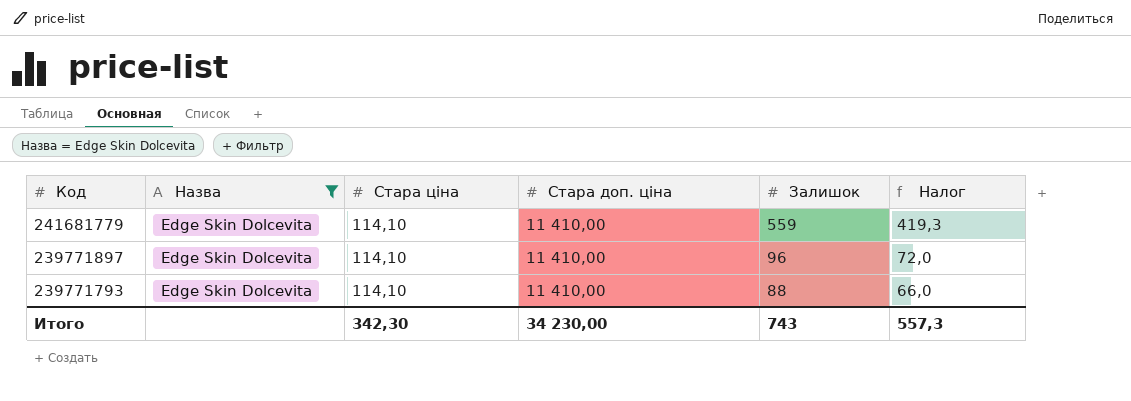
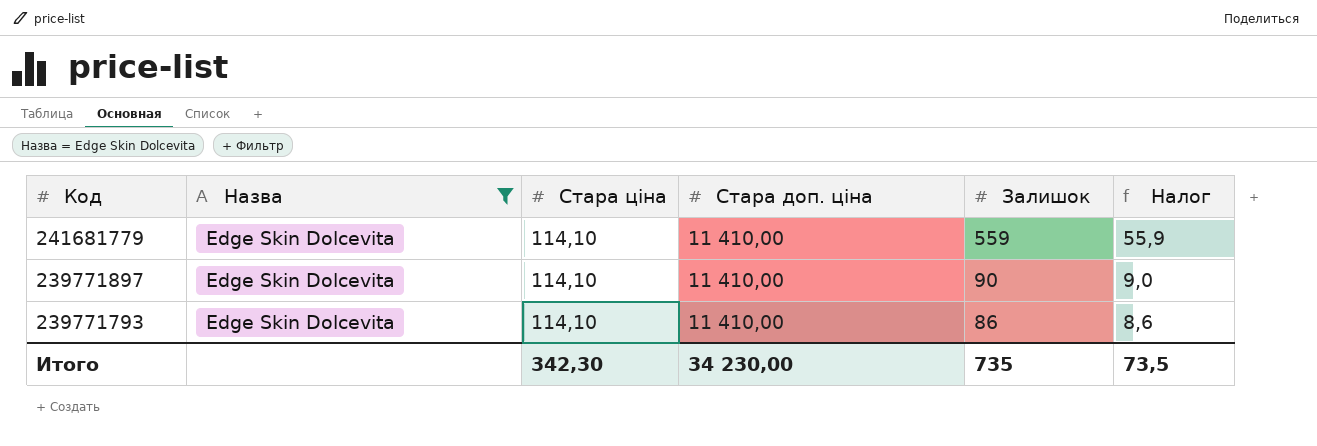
column Налог | formula: [Залишок] * 0,75 -> [Залишок] * 0,1
239771897 | Залишок: 96 -> 90
239771793 | Залишок: 88 -> 86
Итого | Залишок: 743 -> 735
Итого | Налог: 557,3 -> 73,5

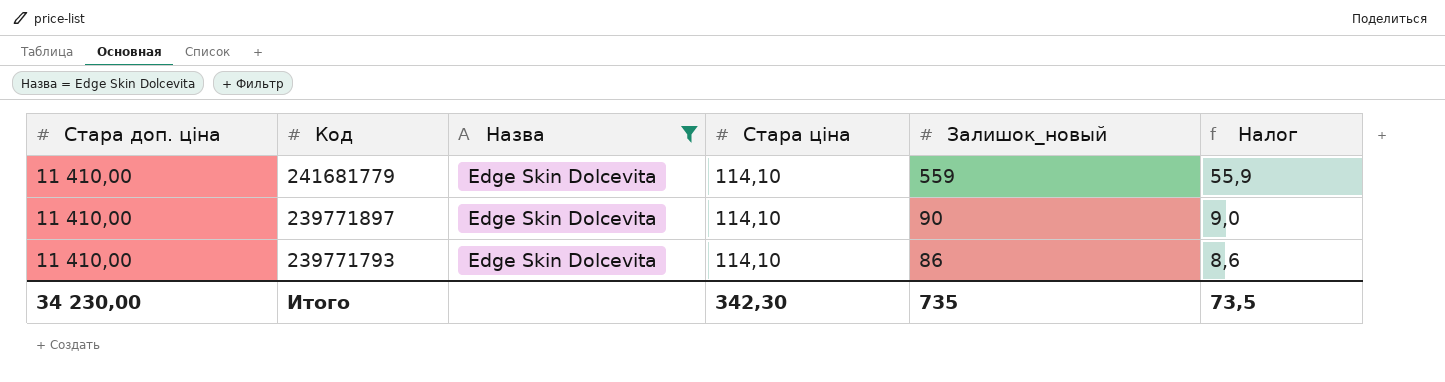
column Стара доп. ціна | position: 4 -> 1
column name: Залишок -> Залишок_новый

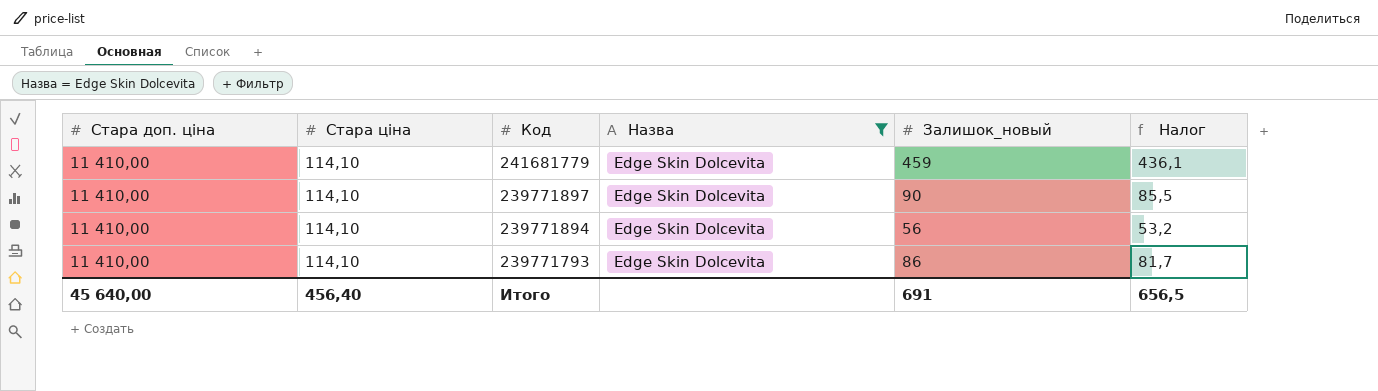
column Стара ціна | position: 4 -> 2
column Налог | formula: [Залишок_новый] * 0,1 -> [Залишок_новый] * 0,95
241681779 | Залишок_новый: 559 -> 459
row 239771894: none -> 11 410,00 | 114,10 | Edge Skin Dolcevita | 56 | 53,2
Итого | Стара доп. ціна: 34 230,00 -> 45 640,00
Итого | Стара ціна: 342,30 -> 456,40
Итого | Залишок_новый: 735 -> 691
Итого | Налог: 73,5 -> 656,5

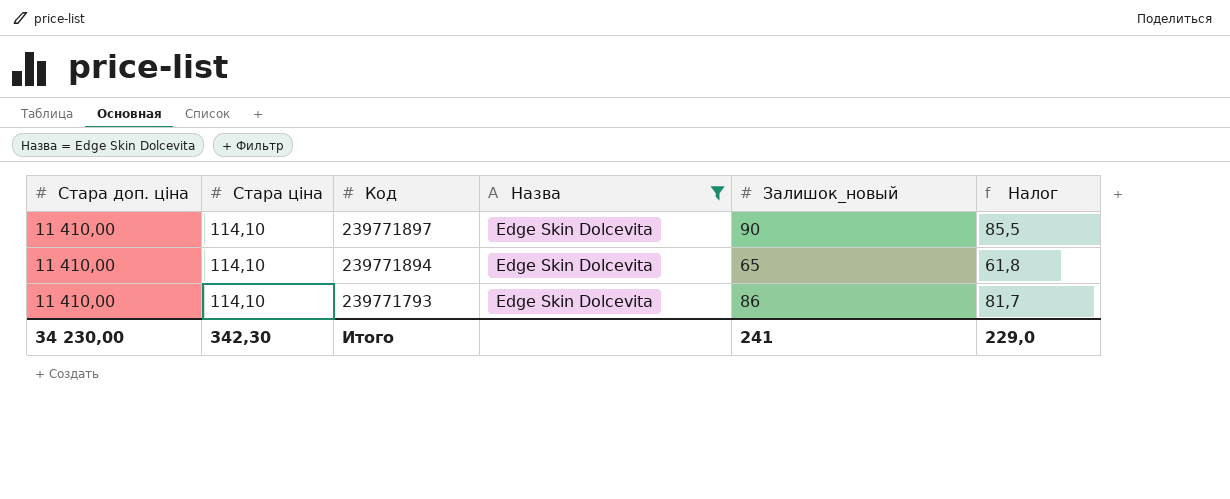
row 241681779: 11 410,00 | 114,10 | Edge Skin Dolcevita | 459 | 436,1 -> none
239771894 | Залишок_новый: 56 -> 65
239771894 | Налог: 53,2 -> 61,8
Итого | Стара доп. ціна: 45 640,00 -> 34 230,00
Итого | Стара ціна: 456,40 -> 342,30
Итого | Залишок_новый: 691 -> 241
Итого | Налог: 656,5 -> 229,0

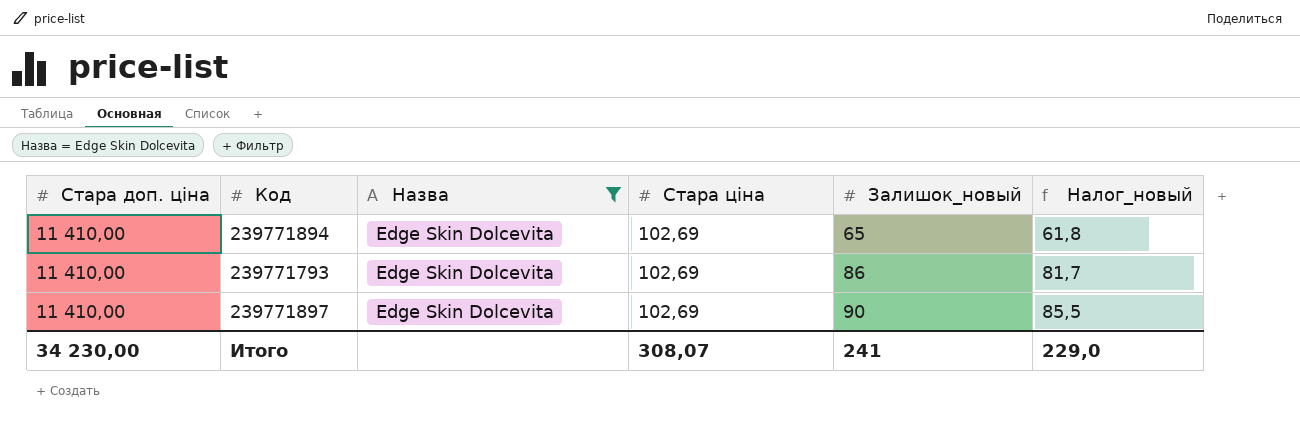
row order: Код descending -> Залишок_новый ascending
column Стара ціна | position: 2 -> 4
column name: Налог -> Налог_новый
239771894 | Стара ціна: 114,10 -> 102,69
239771793 | Стара ціна: 114,10 -> 102,69
239771897 | Стара ціна: 114,10 -> 102,69
Итого | Стара ціна: 342,30 -> 308,07

